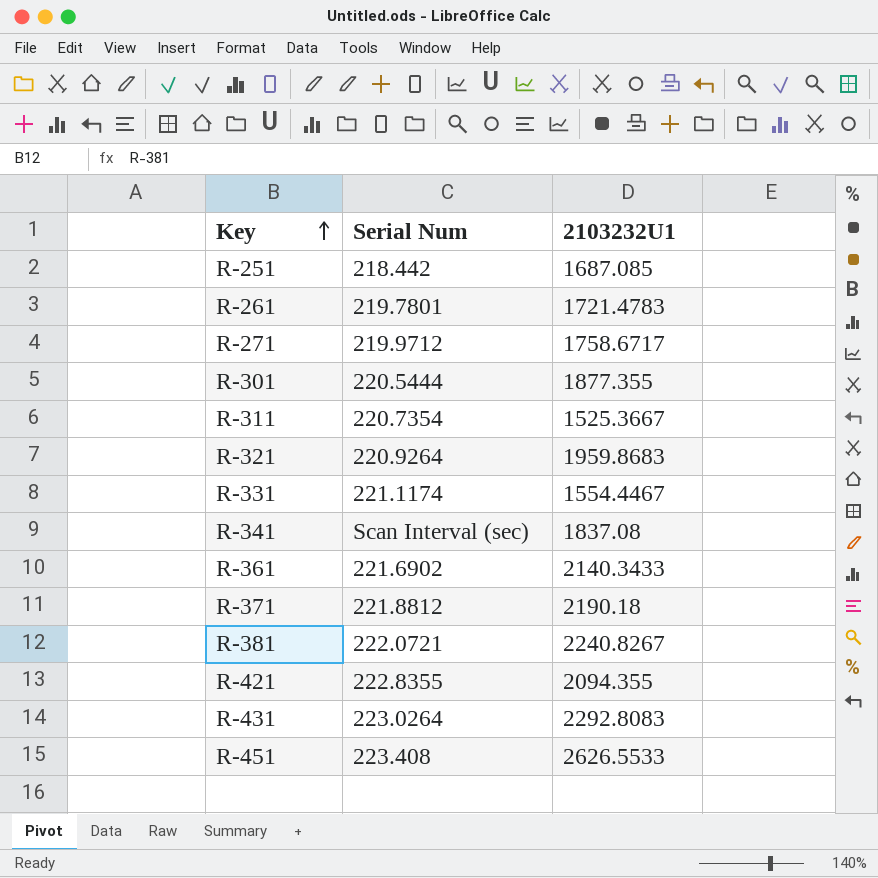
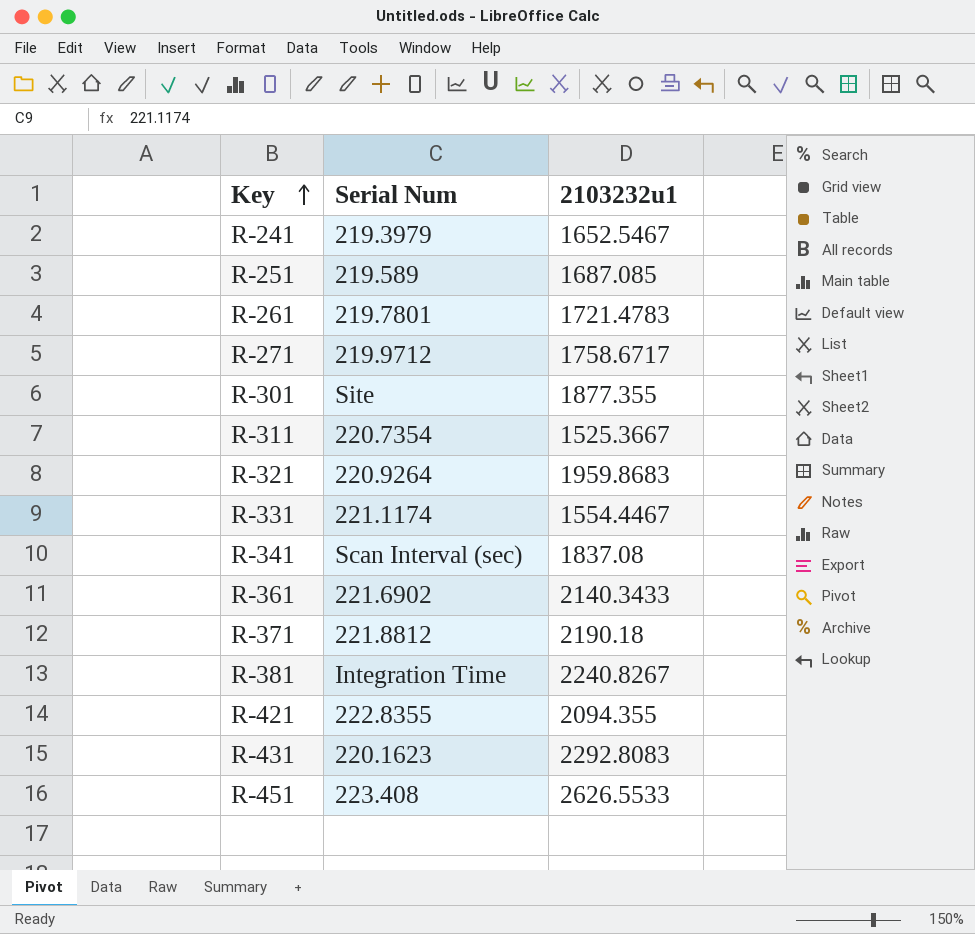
column name: 2103232U1 -> 2103232u1
row R-241: none -> 219.3979 | 1652.5467
R-251 | Serial Num: 218.442 -> 219.589
R-301 | Serial Num: 220.5444 -> Site
R-381 | Serial Num: 222.0721 -> Integration Time
R-431 | Serial Num: 223.0264 -> 220.1623

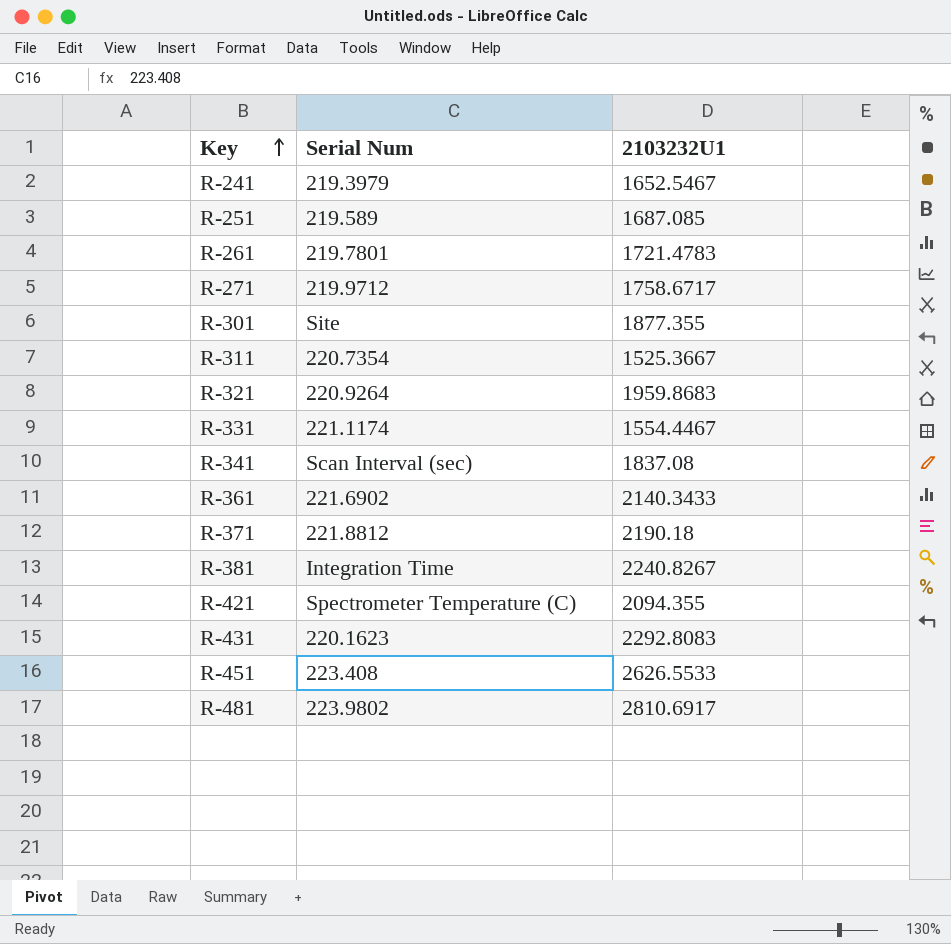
column name: 2103232u1 -> 2103232U1
R-421 | Serial Num: 222.8355 -> Spectrometer Temperature (C)
row R-481: none -> 223.9802 | 2810.6917

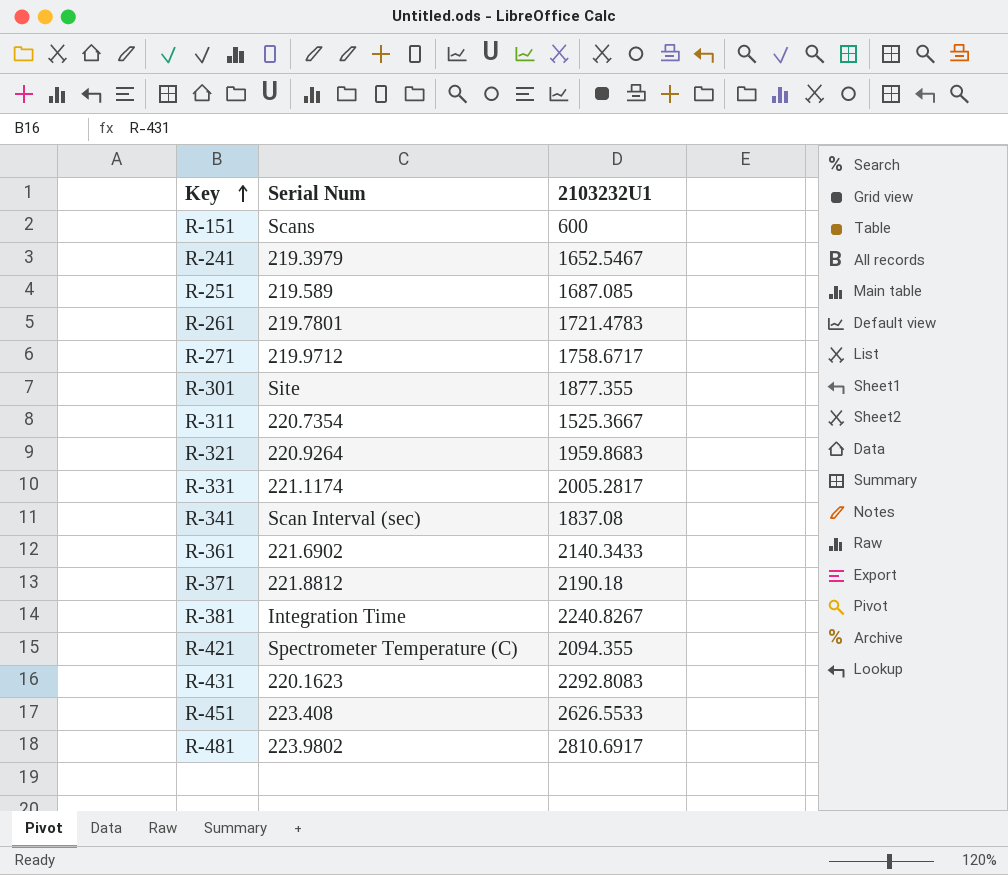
row R-151: none -> Scans | 600
R-331 | 2103232U1: 1554.4467 -> 2005.2817

